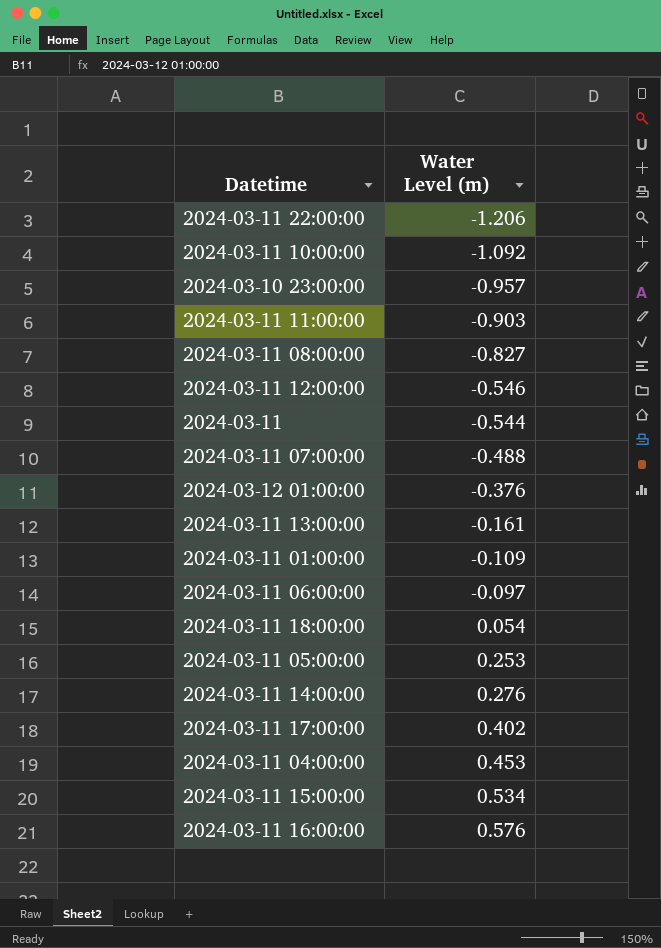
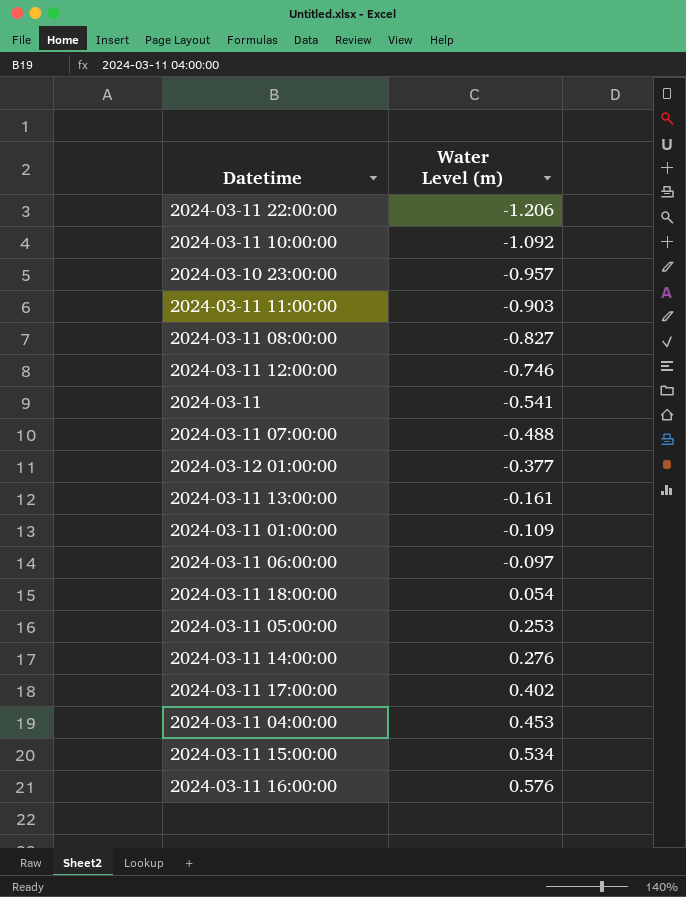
2024-03-11 12:00:00 | Water Level (m): -0.546 -> -0.746
2024-03-11 | Water Level (m): -0.544 -> -0.541
2024-03-12 01:00:00 | Water Level (m): -0.376 -> -0.377

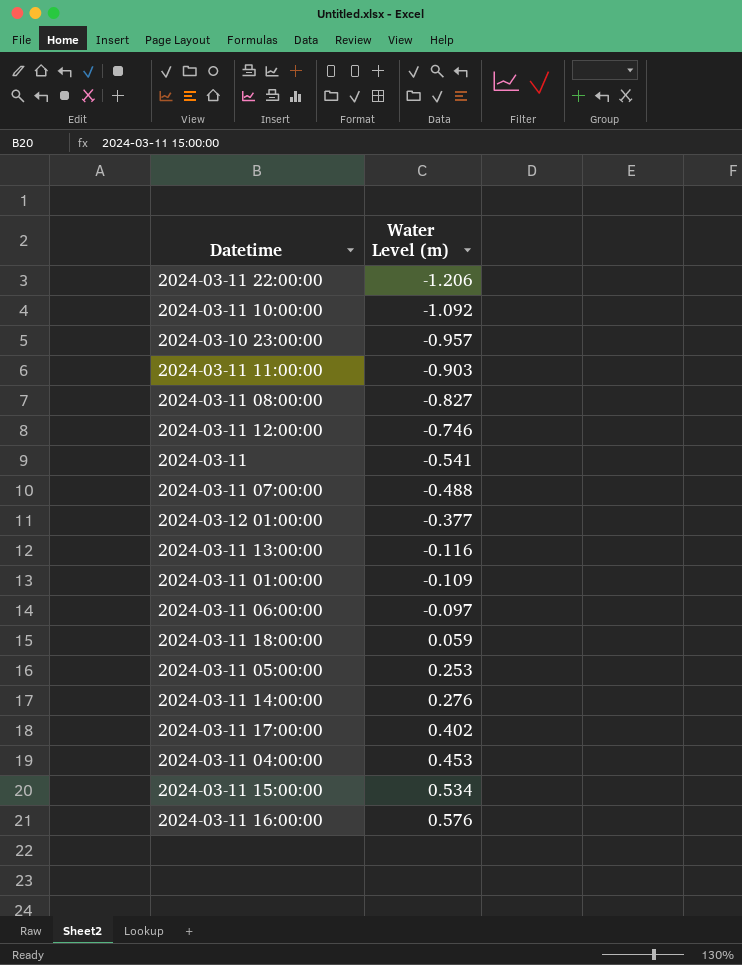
2024-03-11 13:00:00 | Water Level (m): -0.161 -> -0.116
2024-03-11 18:00:00 | Water Level (m): 0.054 -> 0.059

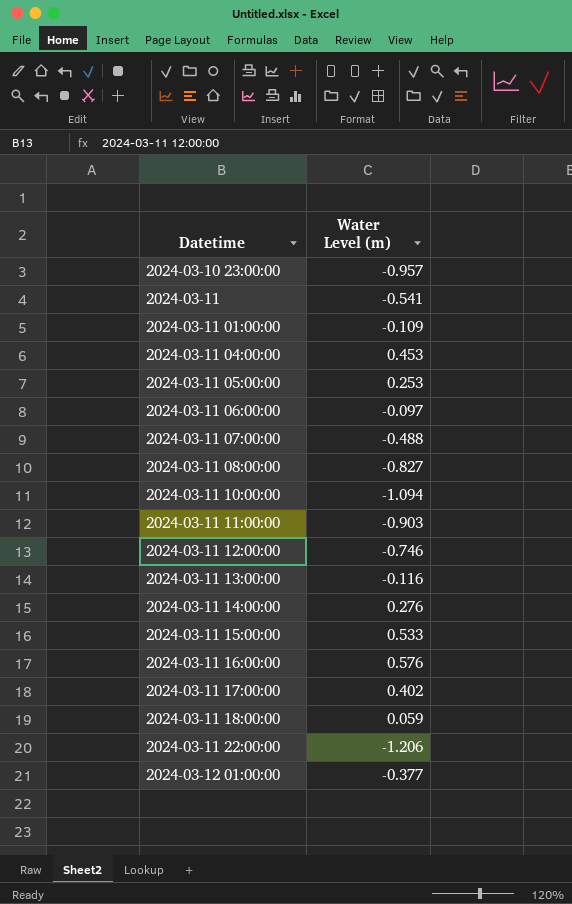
row order: Water Level (m) ascending -> Datetime ascending
2024-03-11 10:00:00 | Water Level (m): -1.092 -> -1.094
2024-03-11 15:00:00 | Water Level (m): 0.534 -> 0.533

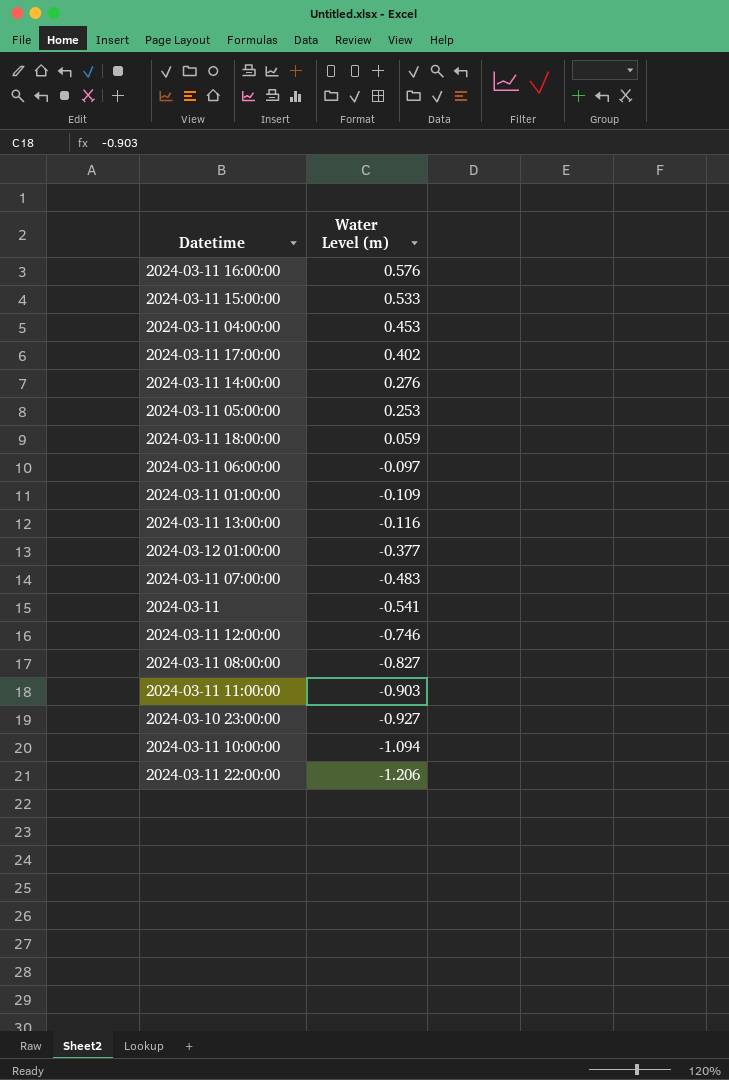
row order: Datetime ascending -> Water Level (m) descending
2024-03-11 07:00:00 | Water Level (m): -0.488 -> -0.483
2024-03-10 23:00:00 | Water Level (m): -0.957 -> -0.927

